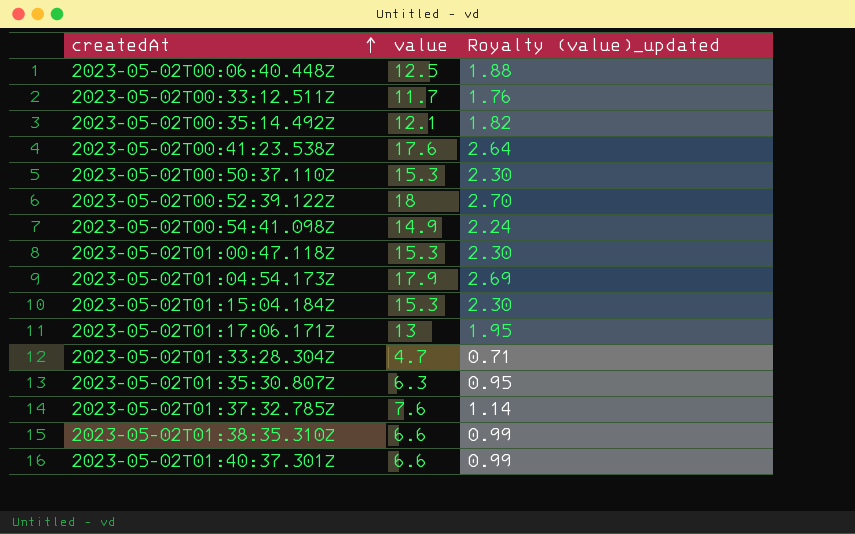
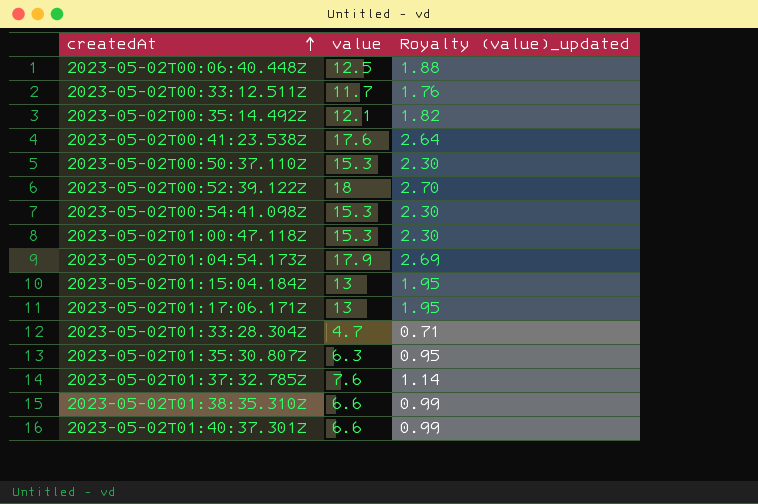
2023-05-02T00:54:41.098Z | value: 14.9 -> 15.3
2023-05-02T00:54:41.098Z | Royalty (value)_updated: 2.24 -> 2.30
2023-05-02T01:15:04.184Z | value: 15.3 -> 13
2023-05-02T01:15:04.184Z | Royalty (value)_updated: 2.30 -> 1.95

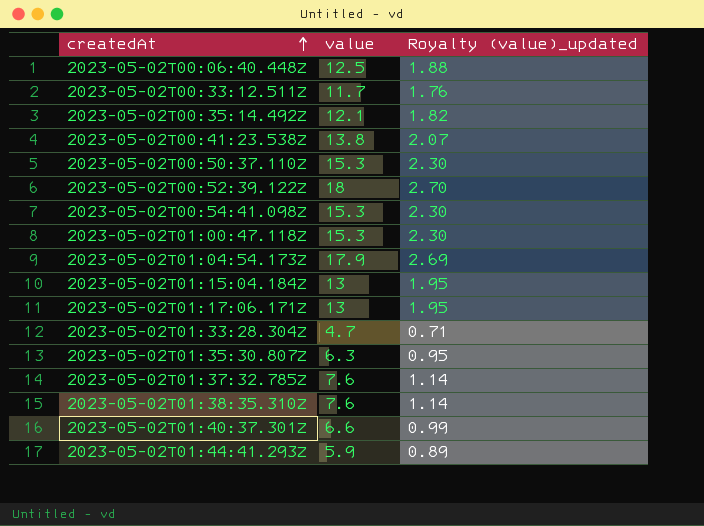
2023-05-02T00:41:23.538Z | value: 17.6 -> 13.8
2023-05-02T00:41:23.538Z | Royalty (value)_updated: 2.64 -> 2.07
2023-05-02T01:38:35.310Z | value: 6.6 -> 7.6
2023-05-02T01:38:35.310Z | Royalty (value)_updated: 0.99 -> 1.14
row 2023-05-02T01:44:41.293Z: none -> 5.9 | 0.89

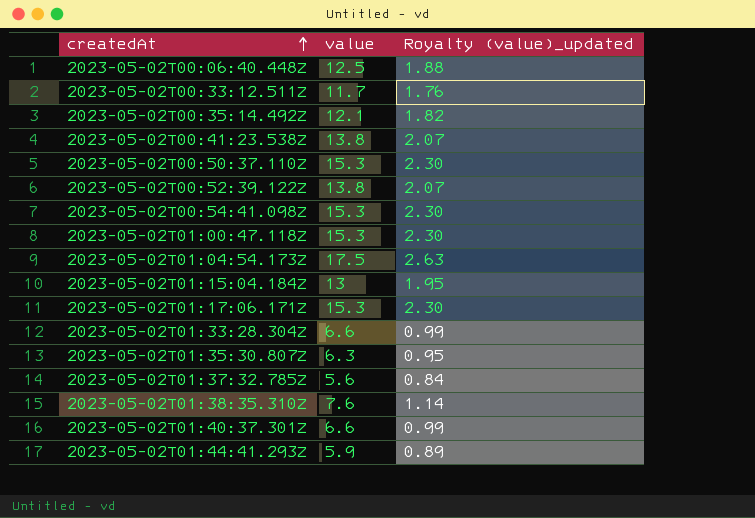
2023-05-02T00:52:39.122Z | value: 18 -> 13.8
2023-05-02T00:52:39.122Z | Royalty (value)_updated: 2.70 -> 2.07
2023-05-02T01:04:54.173Z | value: 17.9 -> 17.5
2023-05-02T01:04:54.173Z | Royalty (value)_updated: 2.69 -> 2.63
2023-05-02T01:17:06.171Z | value: 13 -> 15.3
2023-05-02T01:17:06.171Z | Royalty (value)_updated: 1.95 -> 2.30
2023-05-02T01:33:28.304Z | value: 4.7 -> 6.6
2023-05-02T01:33:28.304Z | Royalty (value)_updated: 0.71 -> 0.99
2023-05-02T01:37:32.785Z | value: 7.6 -> 5.6
2023-05-02T01:37:32.785Z | Royalty (value)_updated: 1.14 -> 0.84

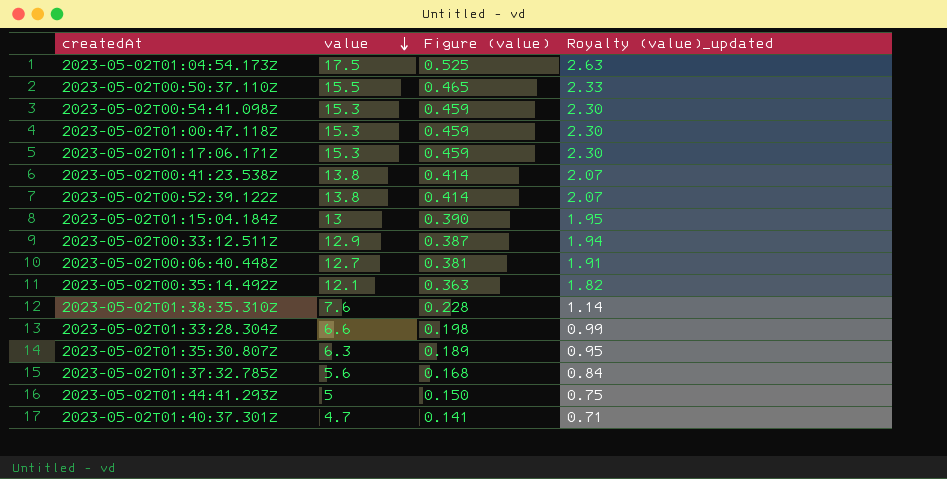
row order: createdAt ascending -> value descending
column Figure (value) | formula: none -> [value] * 0.03
2023-05-02T00:50:37.110Z | value: 15.3 -> 15.5
2023-05-02T00:50:37.110Z | Royalty (value)_updated: 2.30 -> 2.33
2023-05-02T00:33:12.511Z | value: 11.7 -> 12.9
2023-05-02T00:33:12.511Z | Royalty (value)_updated: 1.76 -> 1.94
2023-05-02T00:06:40.448Z | value: 12.5 -> 12.7
2023-05-02T00:06:40.448Z | Royalty (value)_updated: 1.88 -> 1.91
2023-05-02T01:44:41.293Z | value: 5.9 -> 5
2023-05-02T01:44:41.293Z | Royalty (value)_updated: 0.89 -> 0.75
2023-05-02T01:40:37.301Z | value: 6.6 -> 4.7
2023-05-02T01:40:37.301Z | Royalty (value)_updated: 0.99 -> 0.71

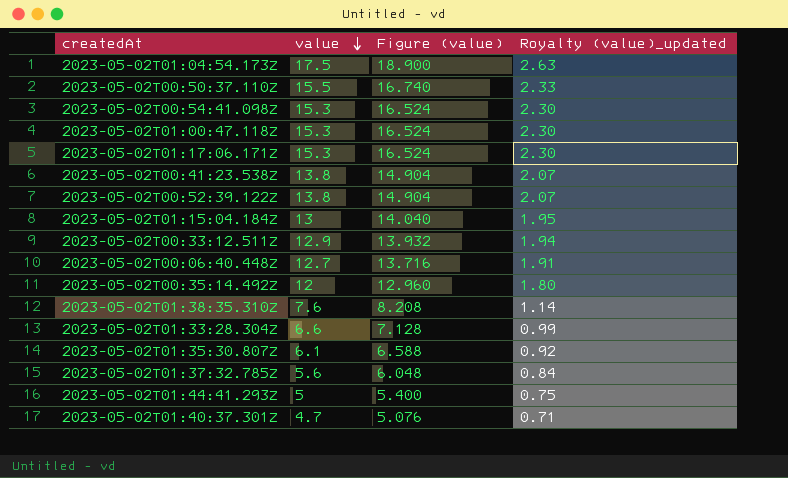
column Figure (value) | formula: [value] * 0.03 -> [value] * 1.08
2023-05-02T00:35:14.492Z | value: 12.1 -> 12
2023-05-02T00:35:14.492Z | Royalty (value)_updated: 1.82 -> 1.80
2023-05-02T01:35:30.807Z | value: 6.3 -> 6.1
2023-05-02T01:35:30.807Z | Royalty (value)_updated: 0.95 -> 0.92

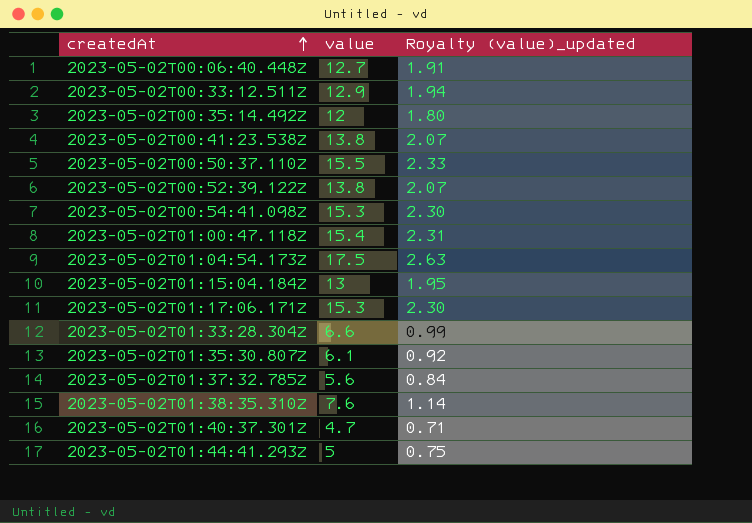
row order: value descending -> createdAt ascending
column Figure (value) | formula: [value] * 1.08 -> none
2023-05-02T01:00:47.118Z | value: 15.3 -> 15.4
2023-05-02T01:00:47.118Z | Royalty (value)_updated: 2.30 -> 2.31

